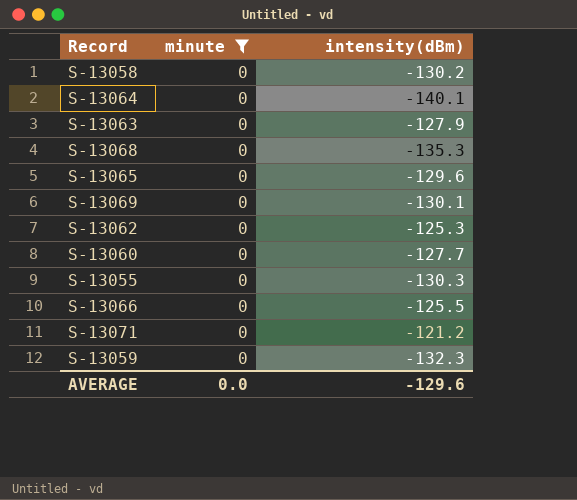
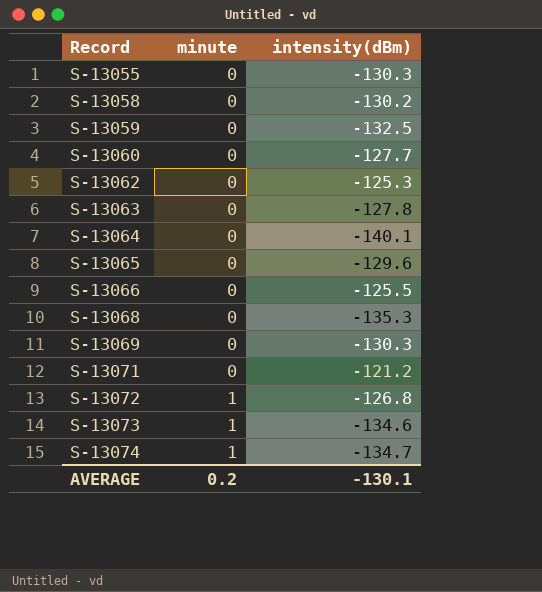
filter: minute = 0 -> none
row order: none -> Record ascending
S-13059 | intensity(dBm): -132.3 -> -132.5
S-13063 | intensity(dBm): -127.9 -> -127.8
S-13069 | intensity(dBm): -130.1 -> -130.3
AVERAGE | minute: 0.0 -> 0.2
AVERAGE | intensity(dBm): -129.6 -> -130.1

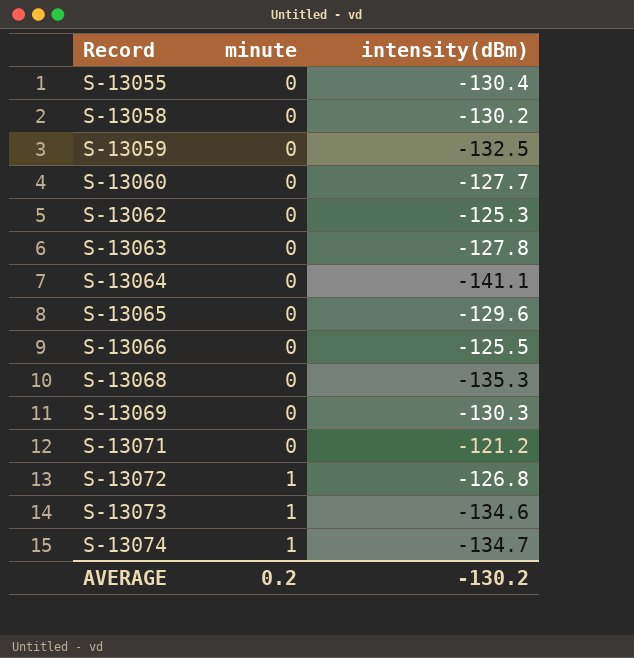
S-13055 | intensity(dBm): -130.3 -> -130.4
S-13064 | intensity(dBm): -140.1 -> -141.1
AVERAGE | intensity(dBm): -130.1 -> -130.2

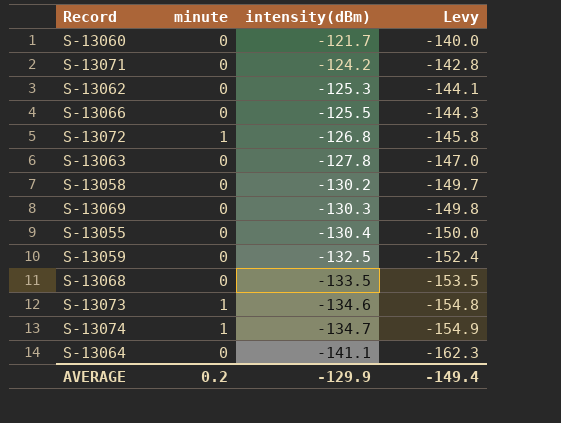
row order: Record ascending -> intensity(dBm) descending
column Levy | formula: none -> [intensity(dBm)] * 1.15
row S-13065: 0 | -129.6 -> none
S-13060 | intensity(dBm): -127.7 -> -121.7
S-13071 | intensity(dBm): -121.2 -> -124.2
S-13068 | intensity(dBm): -135.3 -> -133.5
AVERAGE | intensity(dBm): -130.2 -> -129.9

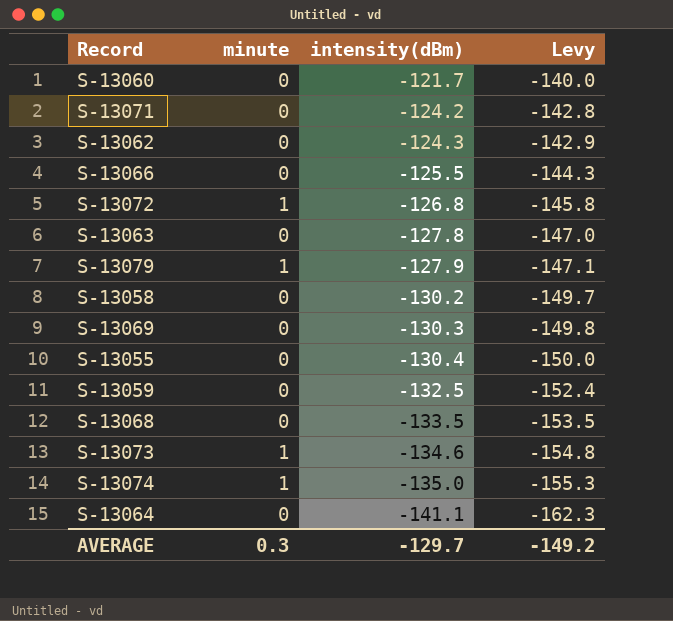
S-13062 | intensity(dBm): -125.3 -> -124.3
S-13062 | Levy: -144.1 -> -142.9
row S-13079: none -> 1 | -127.9 | -147.1
S-13074 | intensity(dBm): -134.7 -> -135.0
S-13074 | Levy: -154.9 -> -155.3
AVERAGE | minute: 0.2 -> 0.3
AVERAGE | intensity(dBm): -129.9 -> -129.7
AVERAGE | Levy: -149.4 -> -149.2

